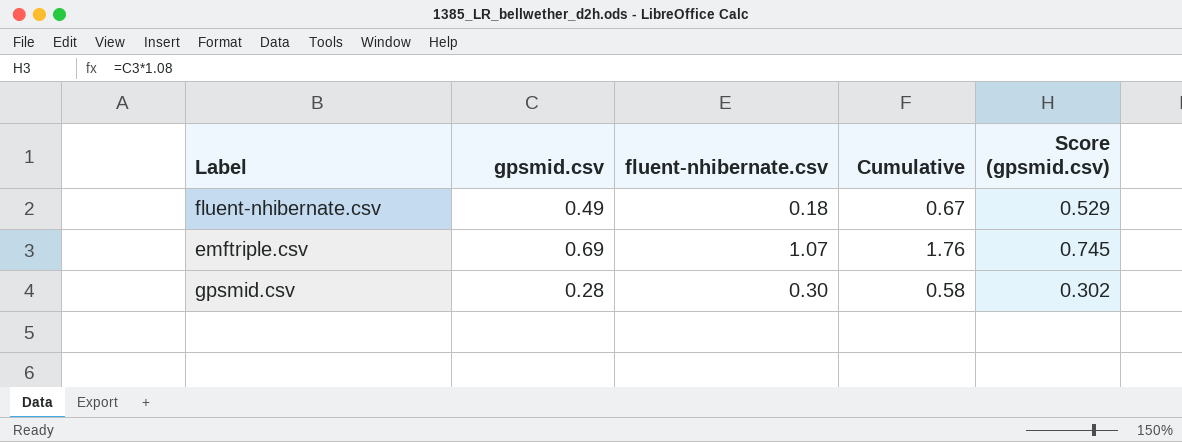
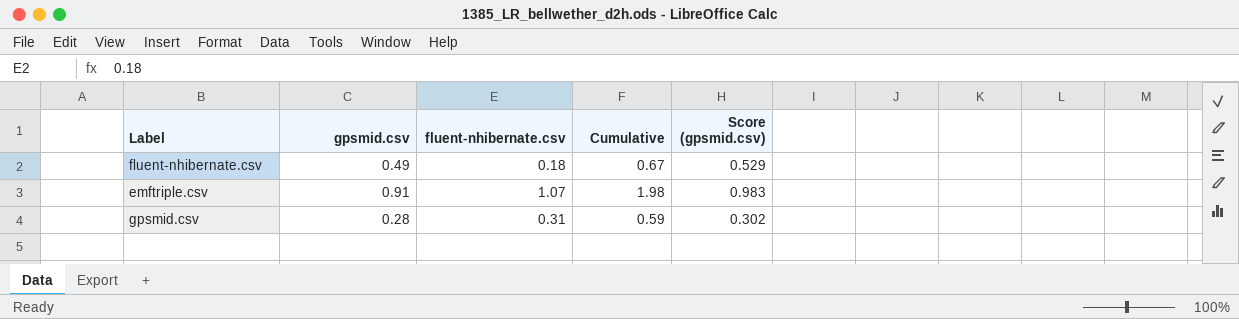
emftriple.csv | gpsmid.csv: 0.69 -> 0.91
emftriple.csv | Cumulative: 1.76 -> 1.98
emftriple.csv | Score (gpsmid.csv): 0.745 -> 0.983
gpsmid.csv | fluent-nhibernate.csv: 0.30 -> 0.31
gpsmid.csv | Cumulative: 0.58 -> 0.59

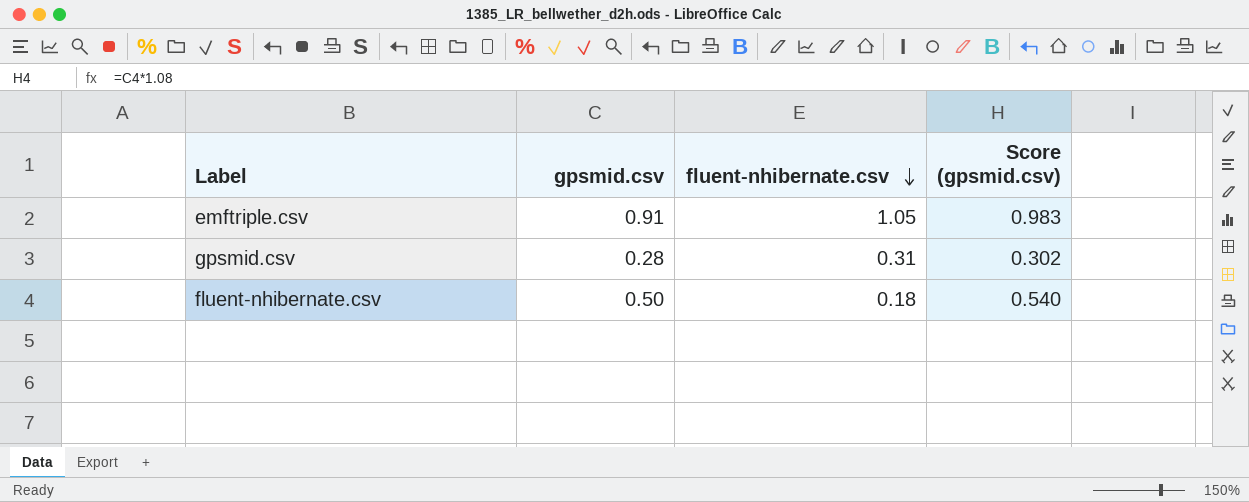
row order: none -> fluent-nhibernate.csv descending
column Cumulative | formula: [gpsmid.csv] + [fluent-nhibernate.csv] -> none
emftriple.csv | fluent-nhibernate.csv: 1.07 -> 1.05
fluent-nhibernate.csv | gpsmid.csv: 0.49 -> 0.50
fluent-nhibernate.csv | Score (gpsmid.csv): 0.529 -> 0.540

